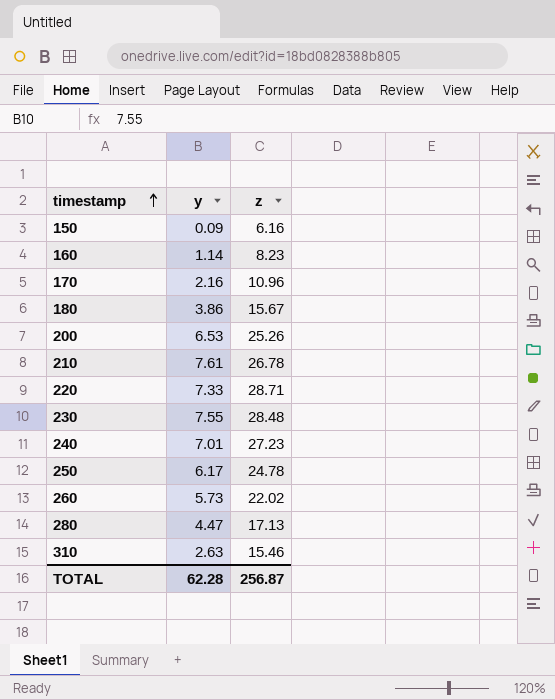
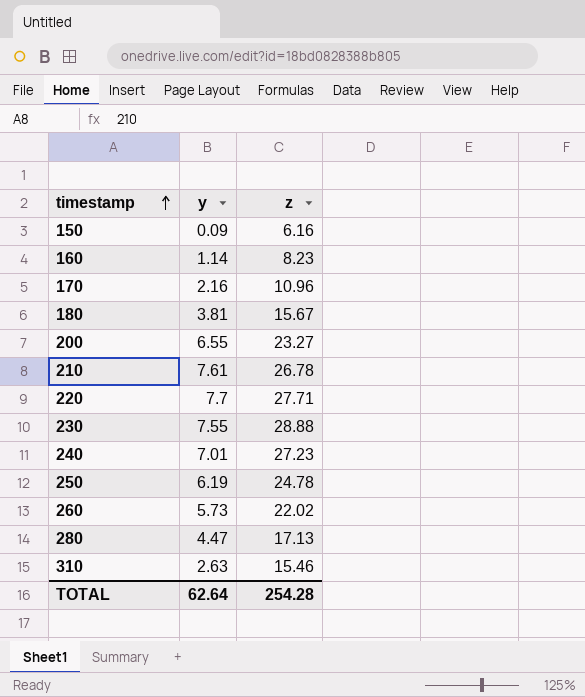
180 | y: 3.86 -> 3.81
200 | y: 6.53 -> 6.55
200 | z: 25.26 -> 23.27
220 | y: 7.33 -> 7.7
220 | z: 28.71 -> 27.71
230 | z: 28.48 -> 28.88
250 | y: 6.17 -> 6.19
TOTAL | y: 62.28 -> 62.64
TOTAL | z: 256.87 -> 254.28

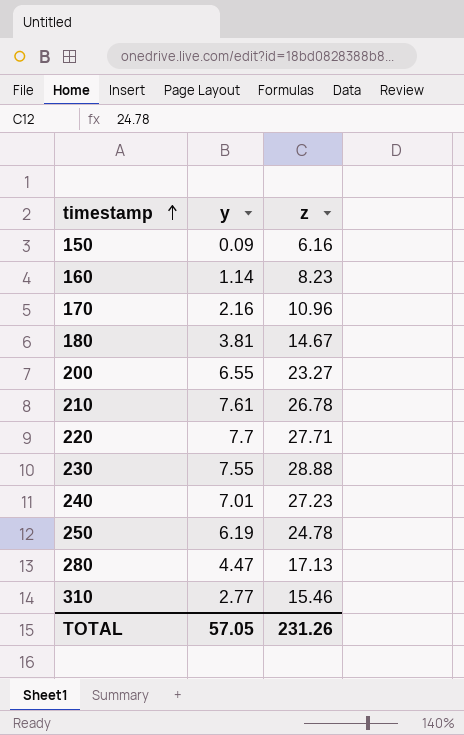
row 260: 5.73 | 22.02 -> none
180 | z: 15.67 -> 14.67
310 | y: 2.63 -> 2.77
TOTAL | y: 62.64 -> 57.05
TOTAL | z: 254.28 -> 231.26

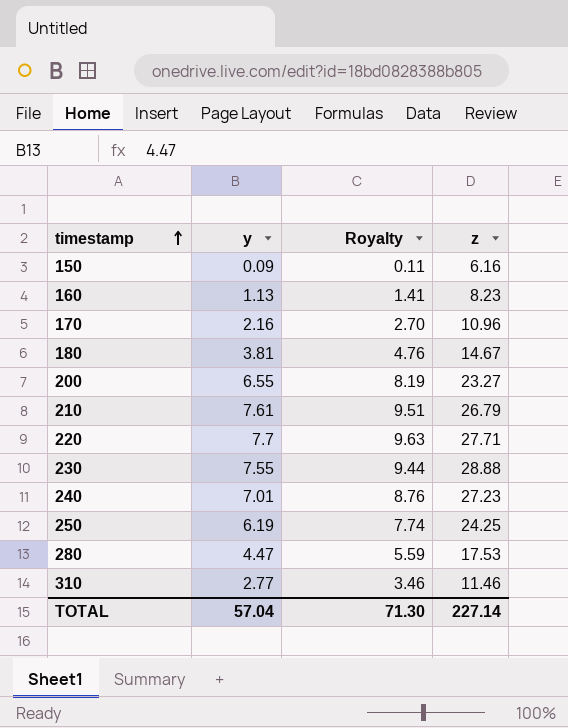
column Royalty | formula: none -> [y] * 1.25
160 | y: 1.14 -> 1.13
210 | z: 26.78 -> 26.79
250 | z: 24.78 -> 24.25
280 | z: 17.13 -> 17.53
310 | z: 15.46 -> 11.46
TOTAL | y: 57.05 -> 57.04
TOTAL | z: 231.26 -> 227.14

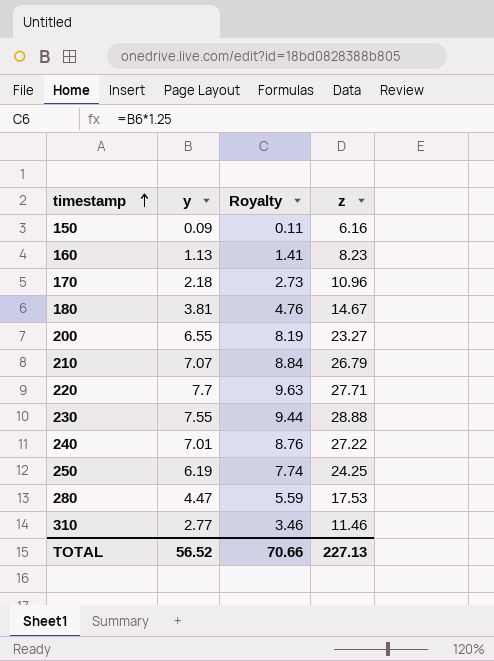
170 | y: 2.16 -> 2.18
170 | Royalty: 2.70 -> 2.73
210 | y: 7.61 -> 7.07
210 | Royalty: 9.51 -> 8.84
240 | z: 27.23 -> 27.22
TOTAL | y: 57.04 -> 56.52
TOTAL | Royalty: 71.30 -> 70.66
TOTAL | z: 227.14 -> 227.13

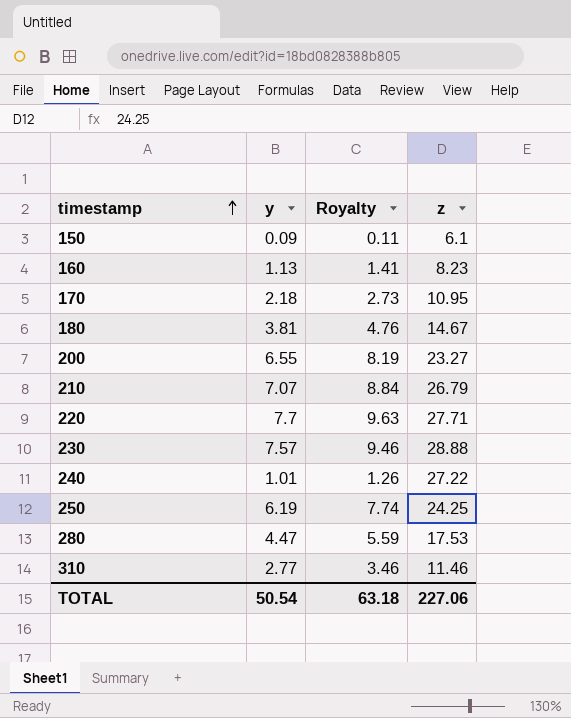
150 | z: 6.16 -> 6.1
170 | z: 10.96 -> 10.95
230 | y: 7.55 -> 7.57
230 | Royalty: 9.44 -> 9.46
240 | y: 7.01 -> 1.01
240 | Royalty: 8.76 -> 1.26
TOTAL | y: 56.52 -> 50.54
TOTAL | Royalty: 70.66 -> 63.18
TOTAL | z: 227.13 -> 227.06

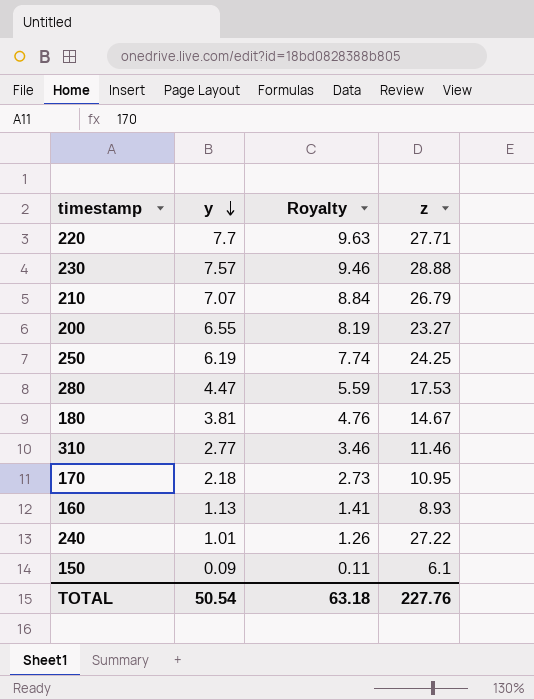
row order: timestamp ascending -> y descending
160 | z: 8.23 -> 8.93
TOTAL | z: 227.06 -> 227.76

